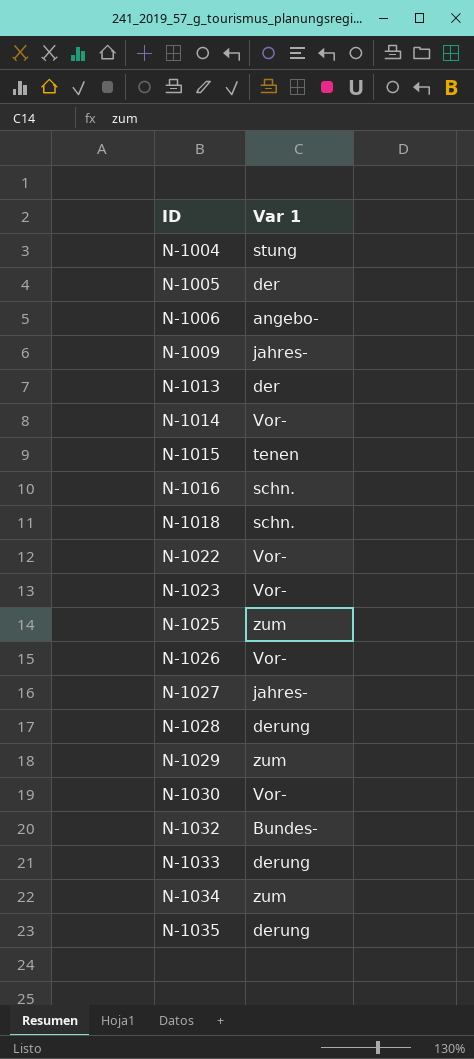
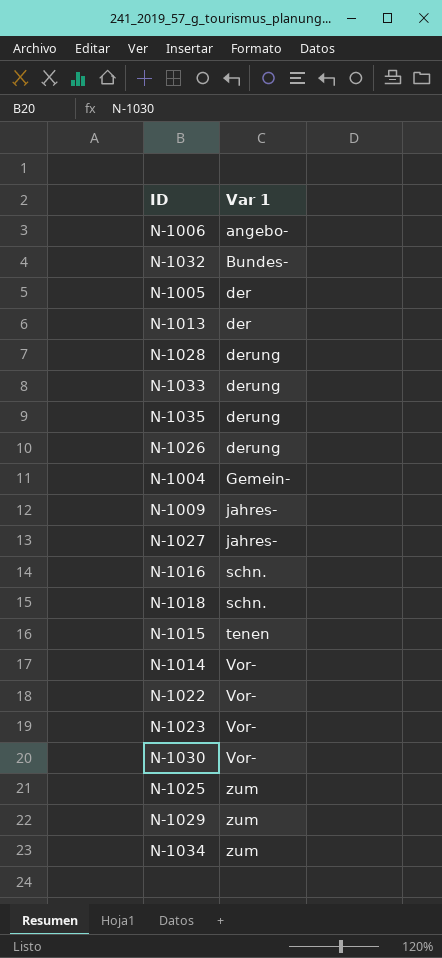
row order: ID ascending -> Var 1 ascending
N-1026 | Var 1: Vor- -> derung
N-1004 | Var 1: stung -> Gemein-

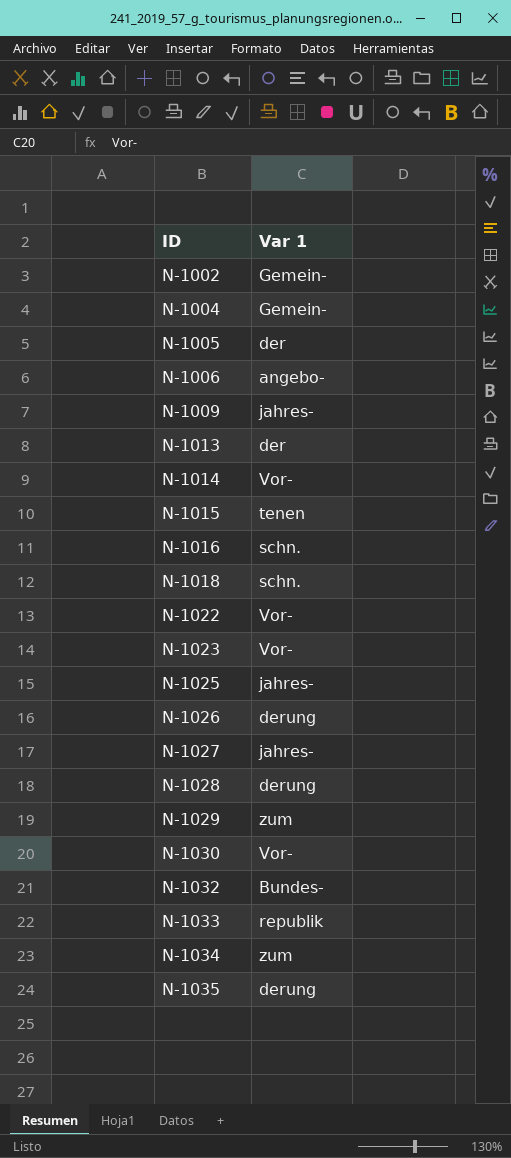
row order: Var 1 ascending -> ID ascending
row N-1002: none -> Gemein-
N-1025 | Var 1: zum -> jahres-
N-1033 | Var 1: derung -> republik

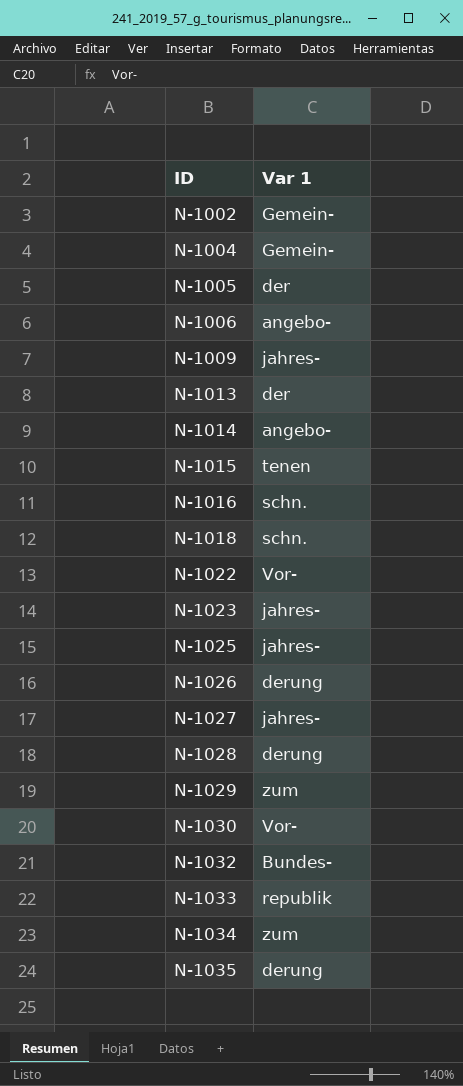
N-1014 | Var 1: Vor- -> angebo-
N-1023 | Var 1: Vor- -> jahres-

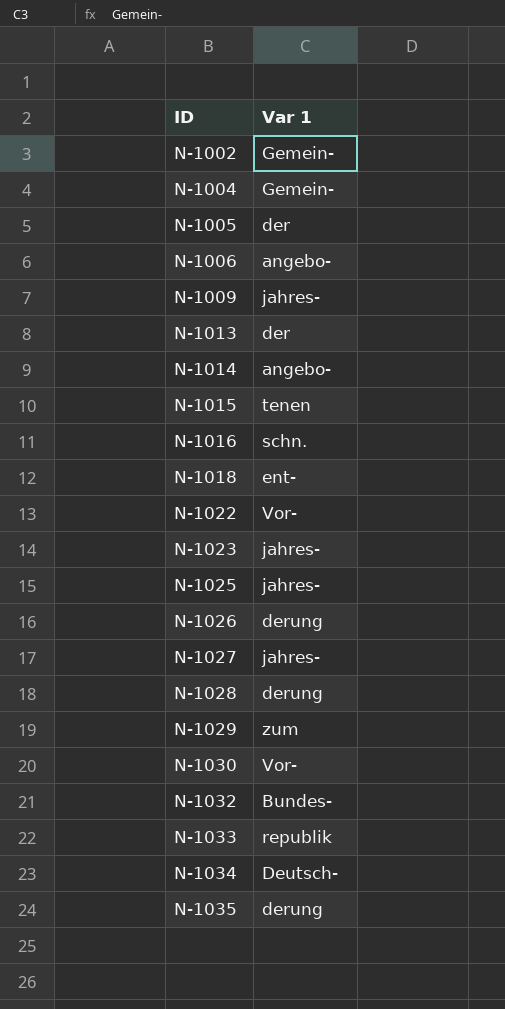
N-1018 | Var 1: schn. -> ent-
N-1034 | Var 1: zum -> Deutsch-

